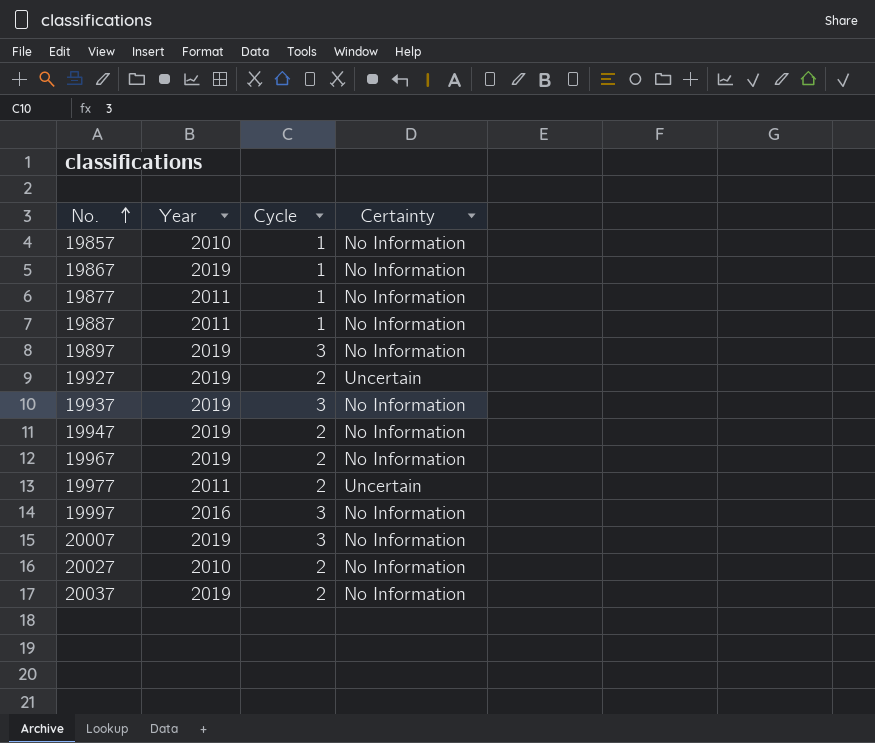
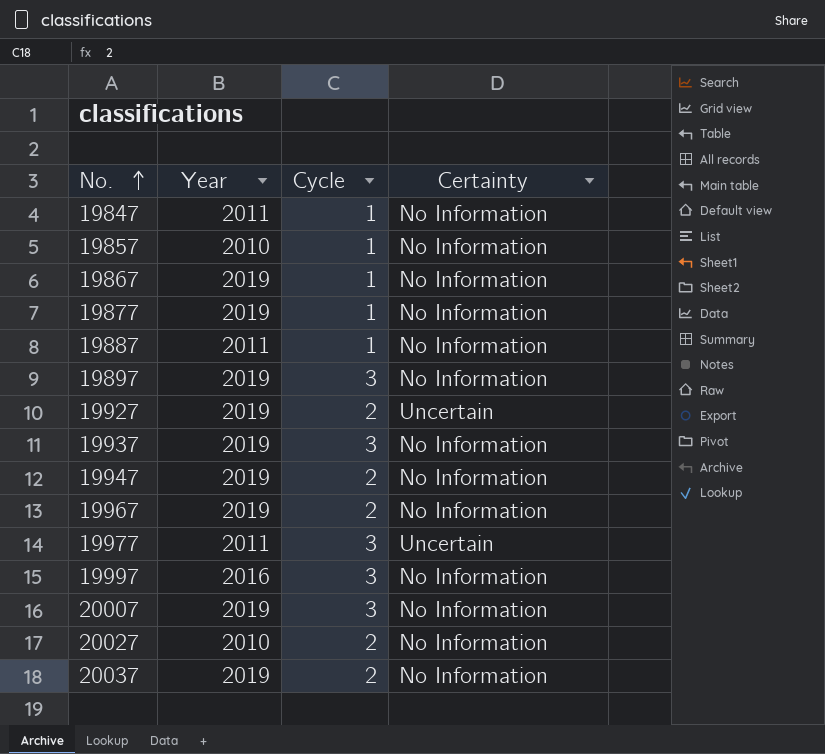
row 19847: none -> 2011 | 1 | No Information
19877 | Year: 2011 -> 2019
19977 | Cycle: 2 -> 3

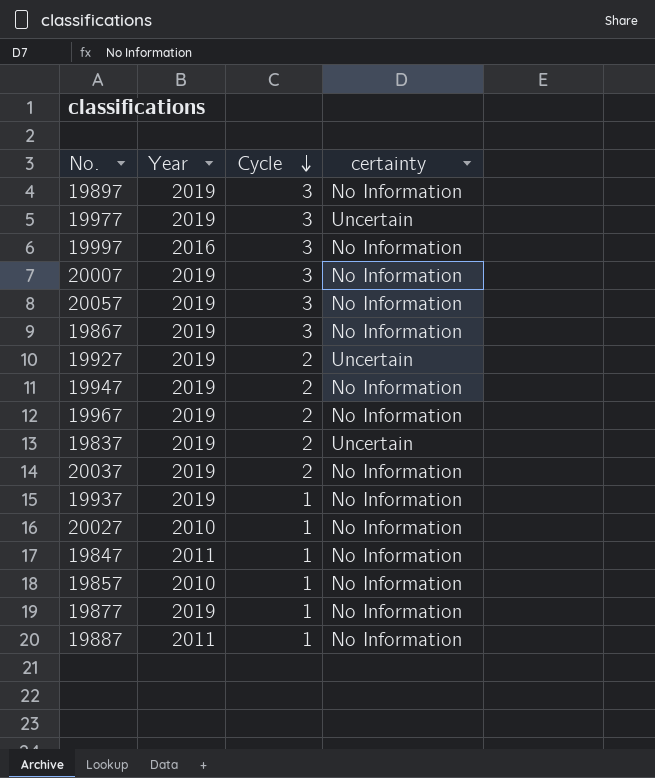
row order: No. ascending -> Cycle descending
column name: Certainty -> certainty
19977 | Year: 2011 -> 2019
row 20057: none -> 2019 | 3 | No Information
19867 | Cycle: 1 -> 3
row 19837: none -> 2019 | 2 | Uncertain
19937 | Cycle: 3 -> 1
20027 | Cycle: 2 -> 1

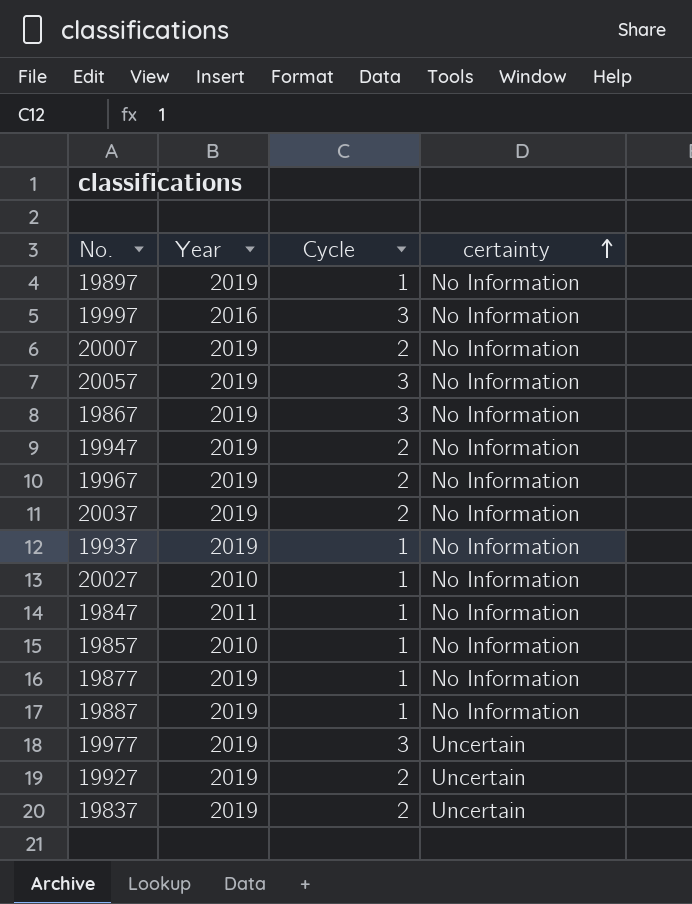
row order: Cycle descending -> certainty ascending
19897 | Cycle: 3 -> 1
20007 | Cycle: 3 -> 2
19887 | Year: 2011 -> 2019

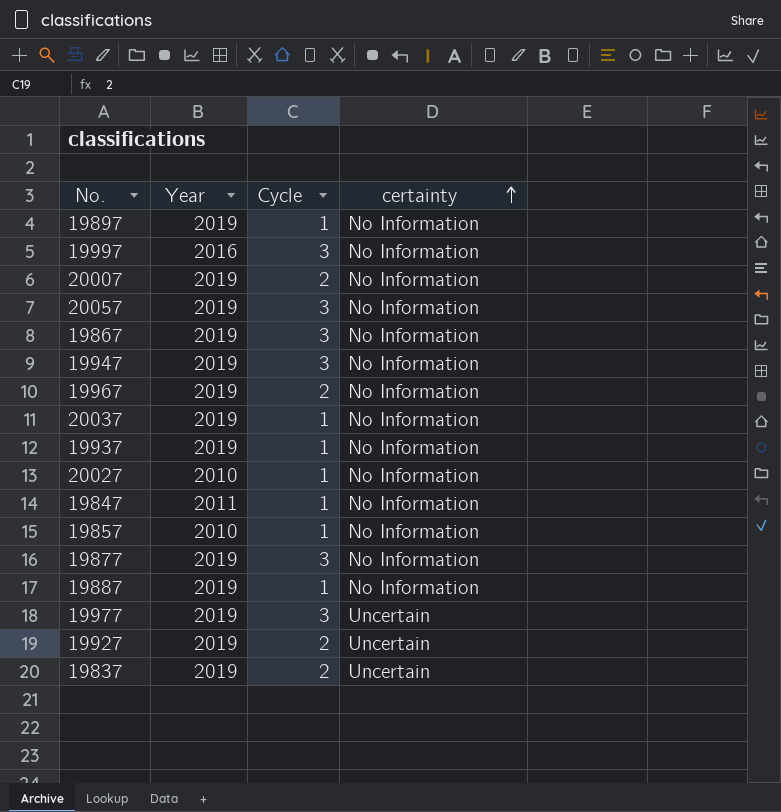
19947 | Cycle: 2 -> 3
20037 | Cycle: 2 -> 1
19877 | Cycle: 1 -> 3

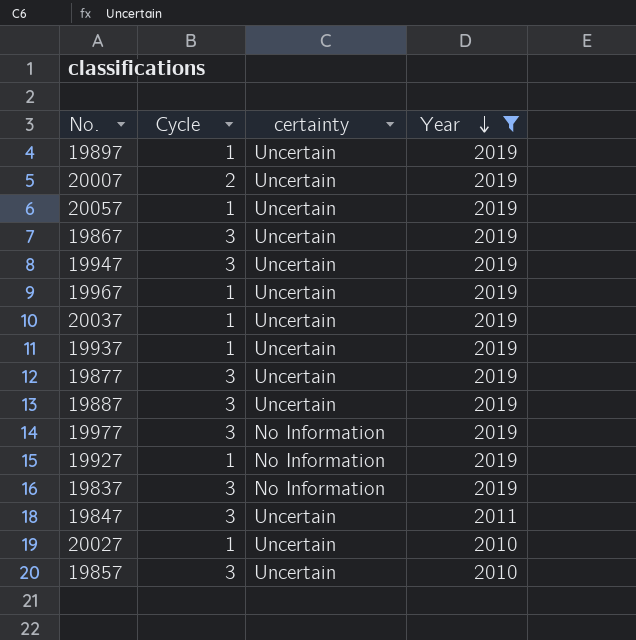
filter: none -> Year != 2016
row order: certainty ascending -> Year descending
column Year | position: 2 -> 4
19897 | certainty: No Information -> Uncertain
20007 | certainty: No Information -> Uncertain
20057 | Cycle: 3 -> 1
20057 | certainty: No Information -> Uncertain
19867 | certainty: No Information -> Uncertain
19947 | certainty: No Information -> Uncertain
19967 | Cycle: 2 -> 1
19967 | certainty: No Information -> Uncertain
20037 | certainty: No Information -> Uncertain
19937 | certainty: No Information -> Uncertain
19877 | certainty: No Information -> Uncertain
19887 | Cycle: 1 -> 3
19887 | certainty: No Information -> Uncertain
19977 | certainty: Uncertain -> No Information
19927 | Cycle: 2 -> 1
19927 | certainty: Uncertain -> No Information
19837 | Cycle: 2 -> 3
19837 | certainty: Uncertain -> No Information
19847 | Cycle: 1 -> 3
19847 | certainty: No Information -> Uncertain
20027 | certainty: No Information -> Uncertain
19857 | Cycle: 1 -> 3
19857 | certainty: No Information -> Uncertain

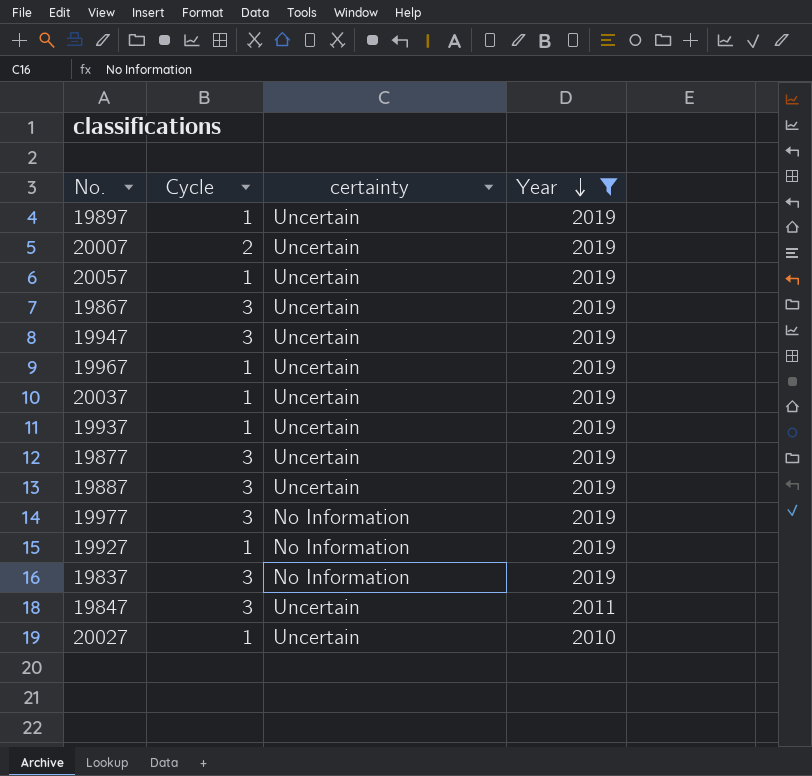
row 19857: 3 | Uncertain | 2010 -> none

